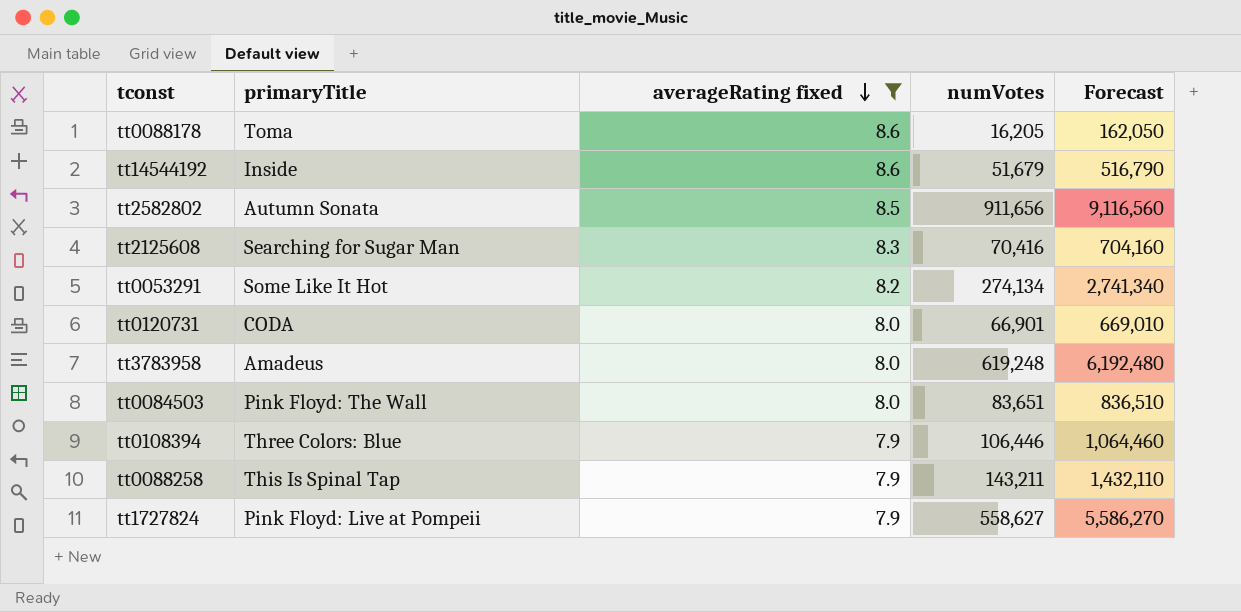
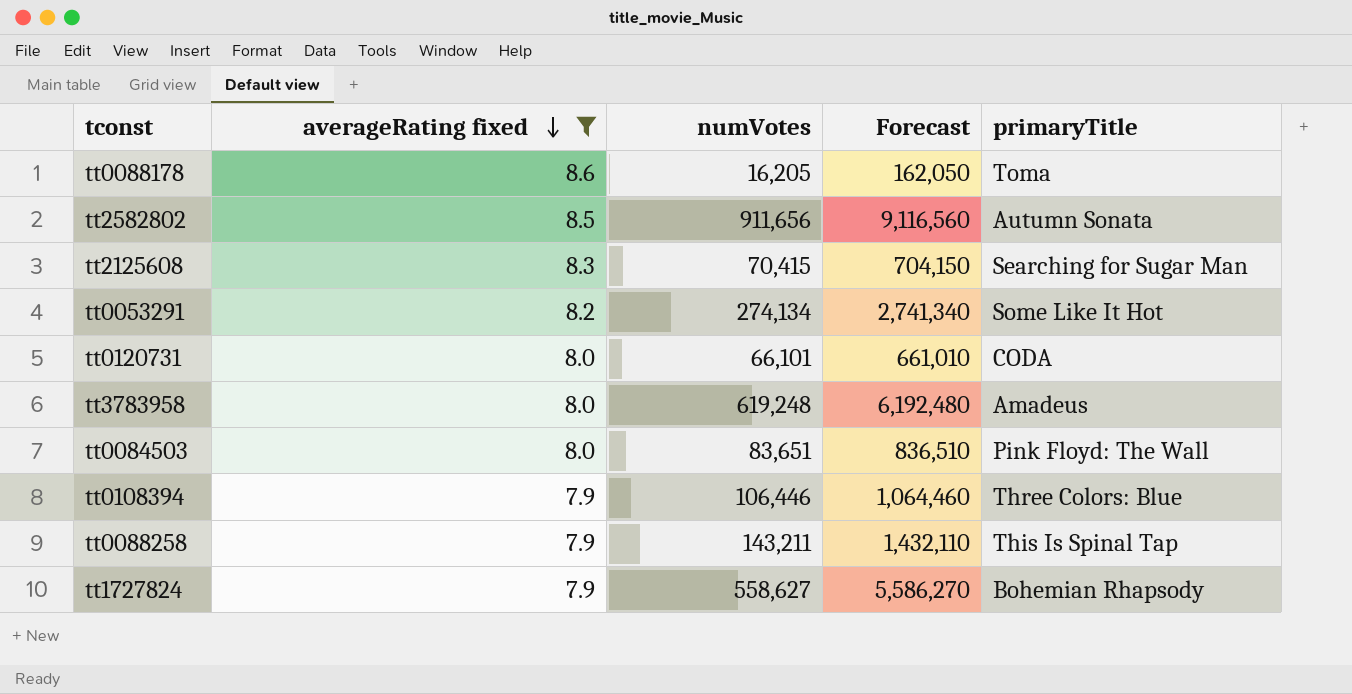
column primaryTitle | position: 2 -> 5
row tt14544192: Inside | 8.6 | 51,679 | 516,790 -> none
tt2125608 | numVotes: 70,416 -> 70,415
tt2125608 | Forecast: 704,160 -> 704,150
tt0120731 | numVotes: 66,901 -> 66,101
tt0120731 | Forecast: 669,010 -> 661,010
tt1727824 | primaryTitle: Pink Floyd: Live at Pompeii -> Bohemian Rhapsody

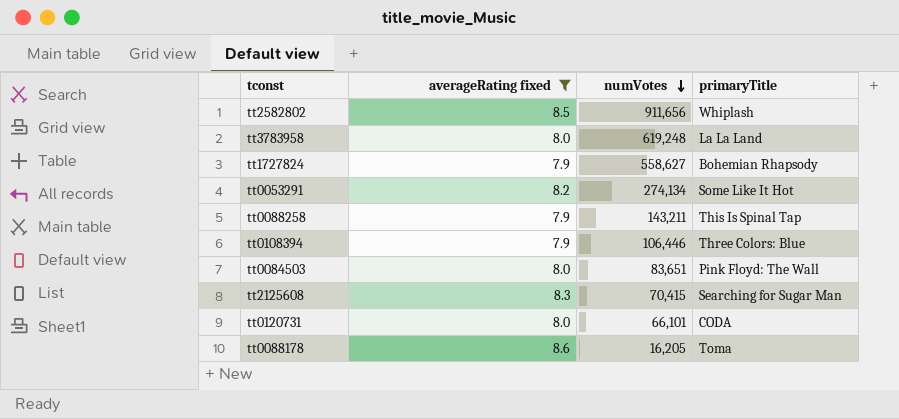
row order: averageRating fixed descending -> numVotes descending
column Forecast | formula: [numVotes] * 10 -> none
tt2582802 | primaryTitle: Autumn Sonata -> Whiplash
tt3783958 | primaryTitle: Amadeus -> La La Land

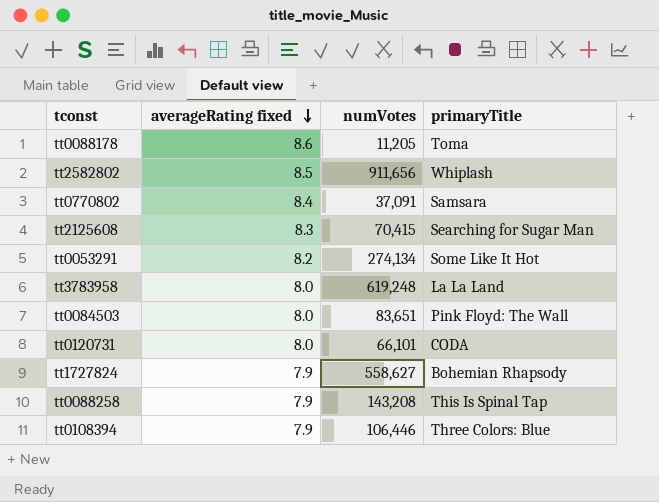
filter: averageRating fixed != 8.4 -> none
row order: numVotes descending -> averageRating fixed descending
tt0088178 | numVotes: 16,205 -> 11,205
tt0088258 | numVotes: 143,211 -> 143,208

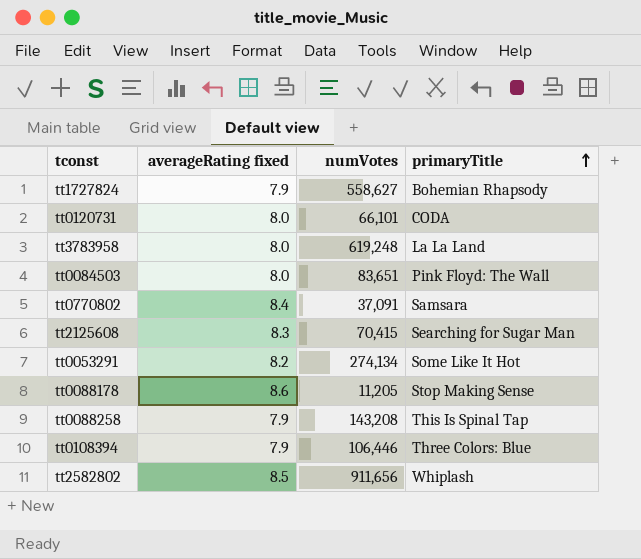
row order: averageRating fixed descending -> primaryTitle ascending
tt0088178 | primaryTitle: Toma -> Stop Making Sense

